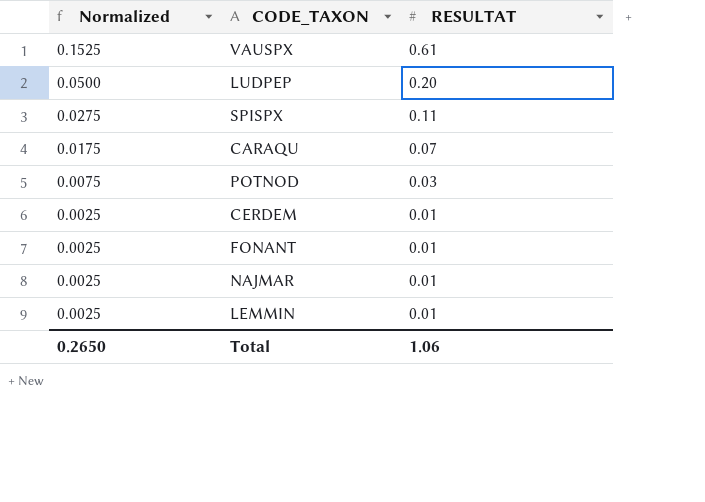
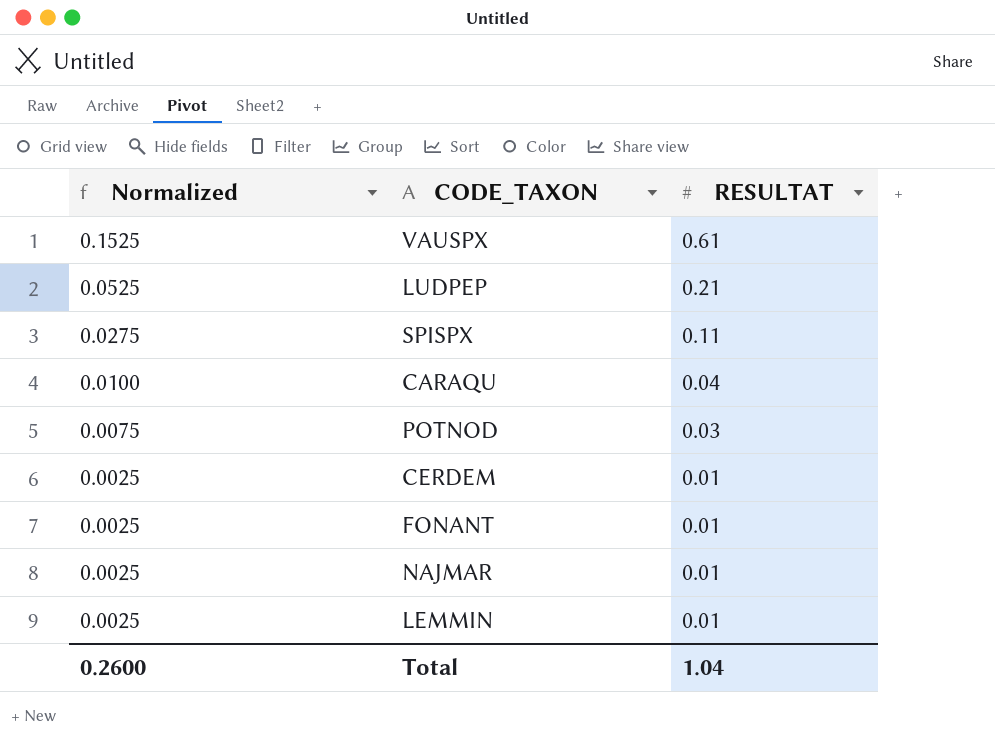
LUDPEP | Normalized: 0.0500 -> 0.0525
LUDPEP | RESULTAT: 0.20 -> 0.21
CARAQU | Normalized: 0.0175 -> 0.0100
CARAQU | RESULTAT: 0.07 -> 0.04
Total | Normalized: 0.2650 -> 0.2600
Total | RESULTAT: 1.06 -> 1.04

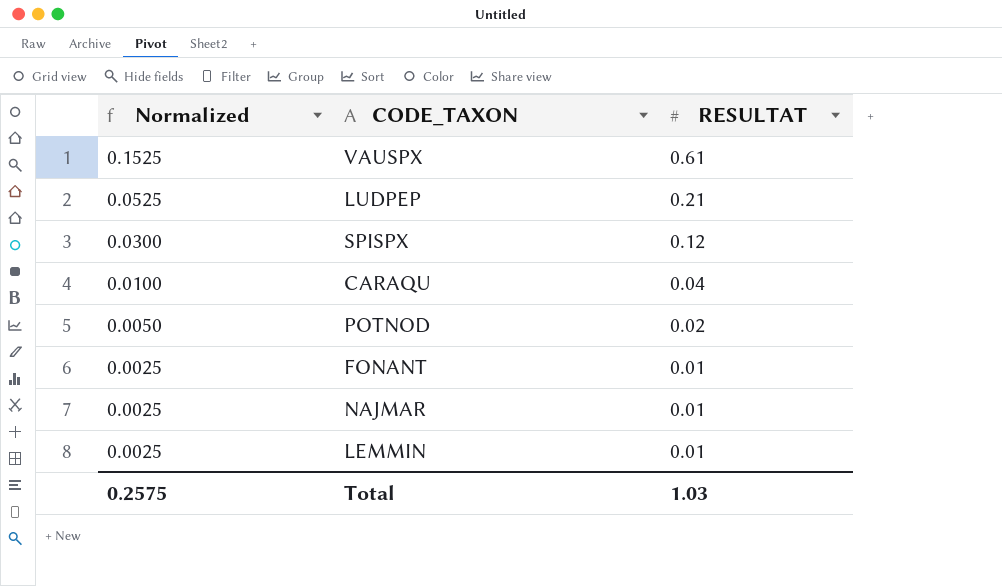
row CERDEM: 0.0025 | 0.01 -> none
SPISPX | Normalized: 0.0275 -> 0.0300
SPISPX | RESULTAT: 0.11 -> 0.12
POTNOD | Normalized: 0.0075 -> 0.0050
POTNOD | RESULTAT: 0.03 -> 0.02
Total | Normalized: 0.2600 -> 0.2575
Total | RESULTAT: 1.04 -> 1.03

